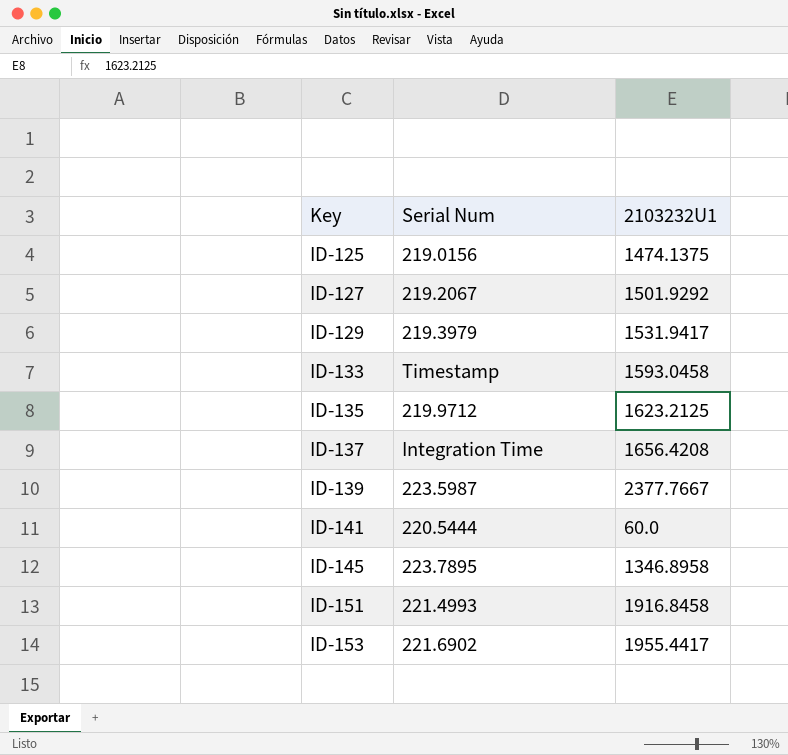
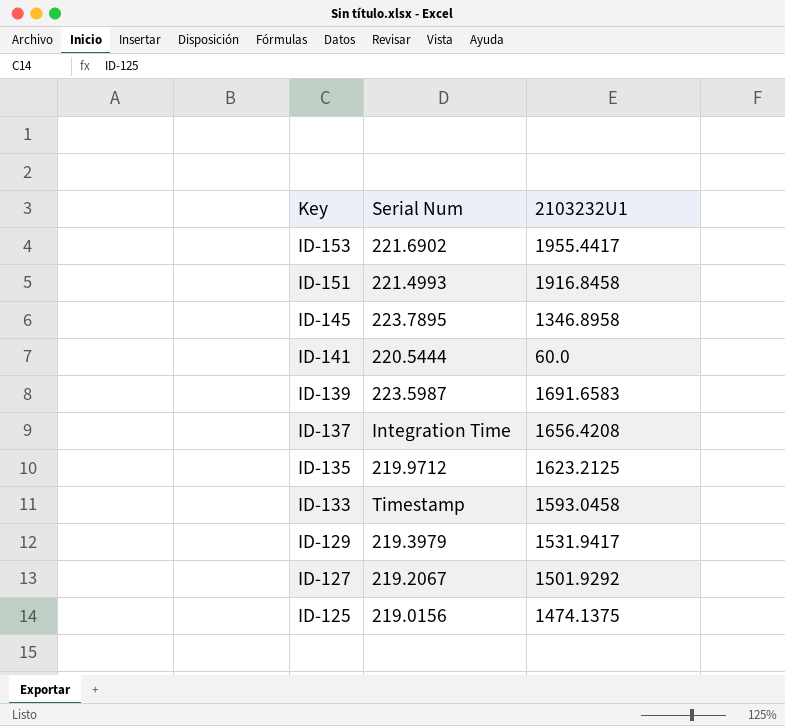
row order: Key ascending -> Key descending
ID-139 | 2103232U1: 2377.7667 -> 1691.6583

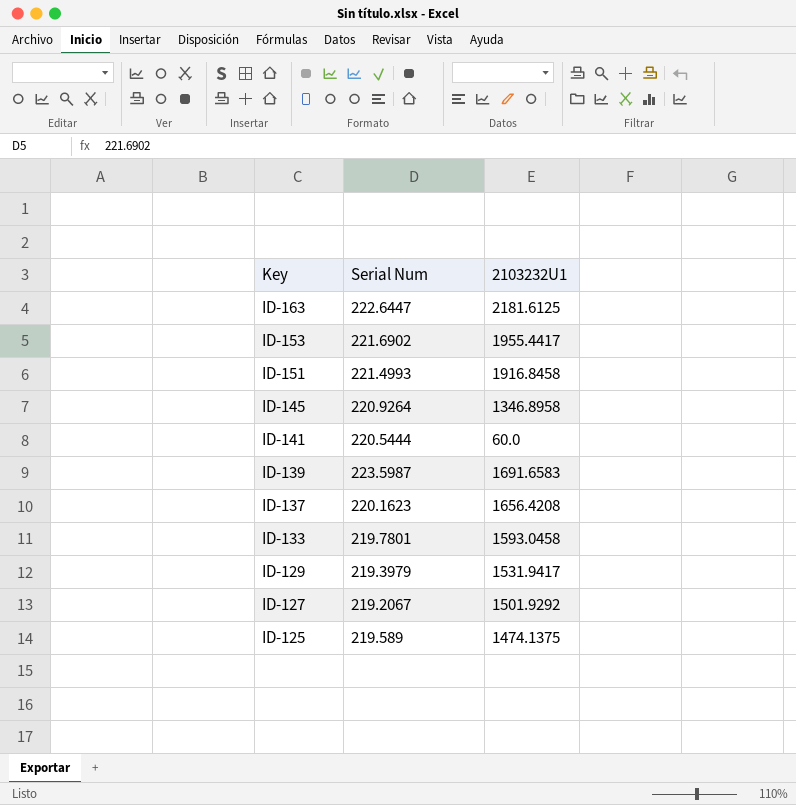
row ID-135: 219.9712 | 1623.2125 -> none
row ID-163: none -> 222.6447 | 2181.6125
ID-145 | Serial Num: 223.7895 -> 220.9264
ID-137 | Serial Num: Integration Time -> 220.1623
ID-133 | Serial Num: Timestamp -> 219.7801
ID-125 | Serial Num: 219.0156 -> 219.589

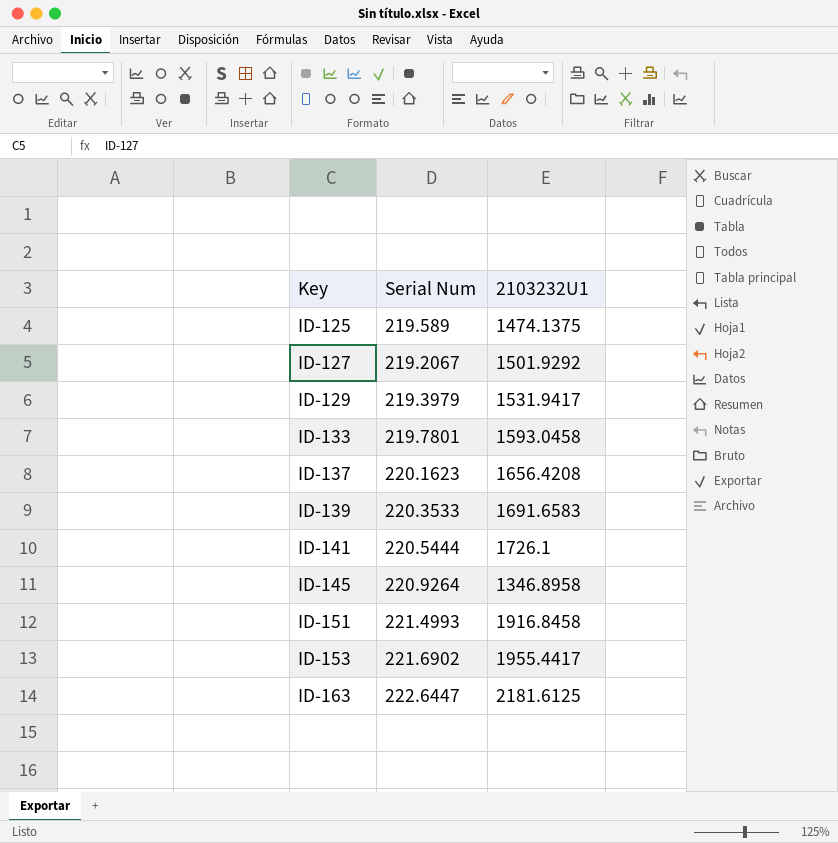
row order: Key descending -> Key ascending
ID-139 | Serial Num: 223.5987 -> 220.3533
ID-141 | 2103232U1: 60.0 -> 1726.1

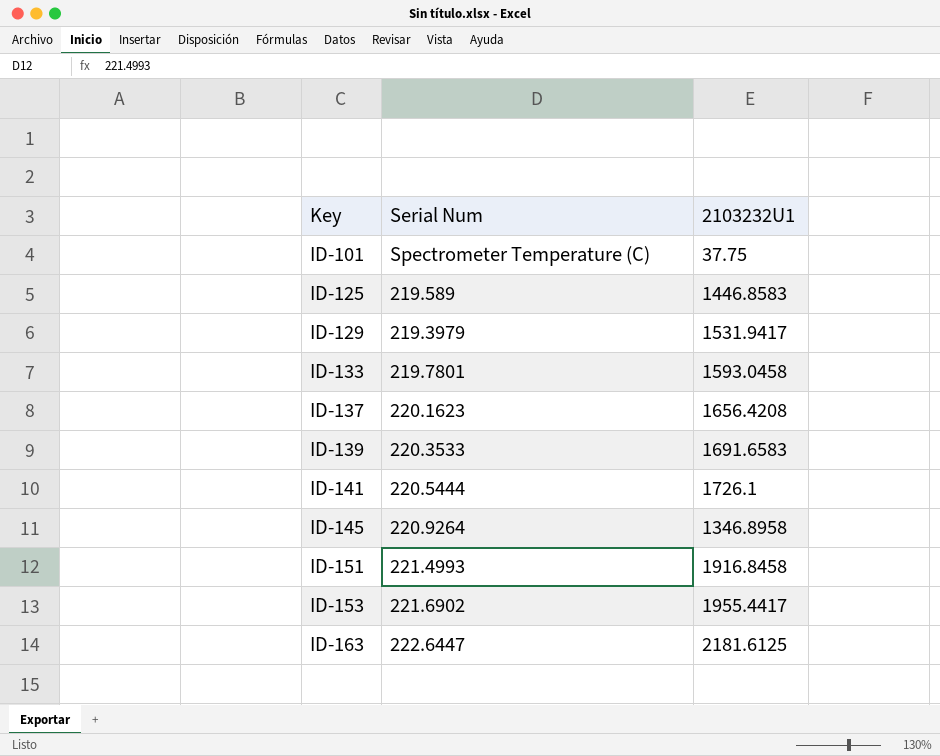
row ID-127: 219.2067 | 1501.9292 -> none
row ID-101: none -> Spectrometer Temperature (C) | 37.75
ID-125 | 2103232U1: 1474.1375 -> 1446.8583

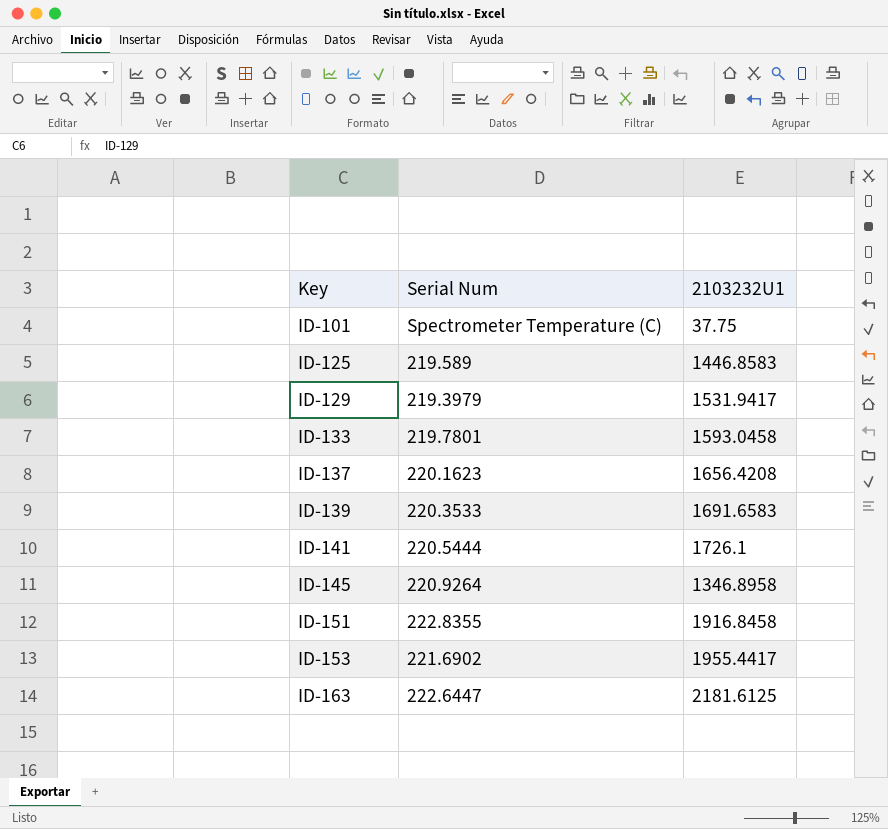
ID-151 | Serial Num: 221.4993 -> 222.8355

